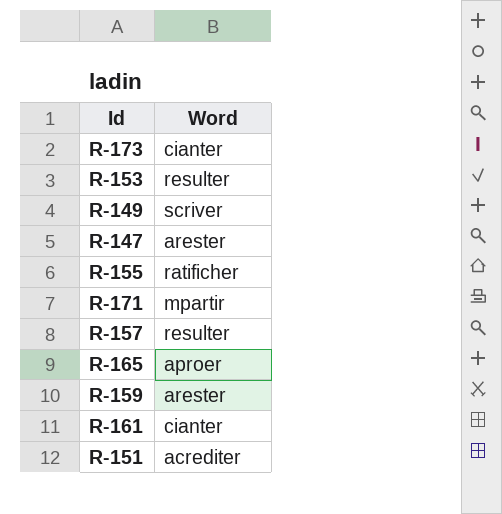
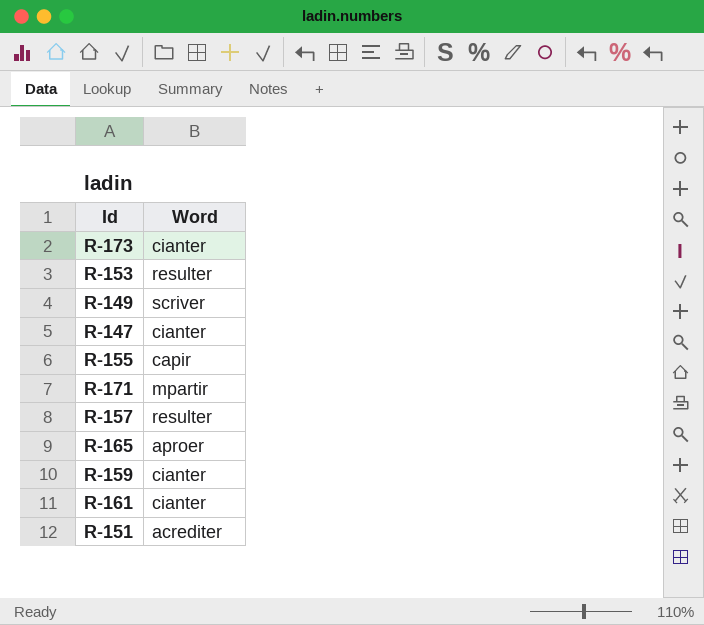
R-147 | Word: arester -> cianter
R-155 | Word: ratificher -> capir
R-159 | Word: arester -> cianter

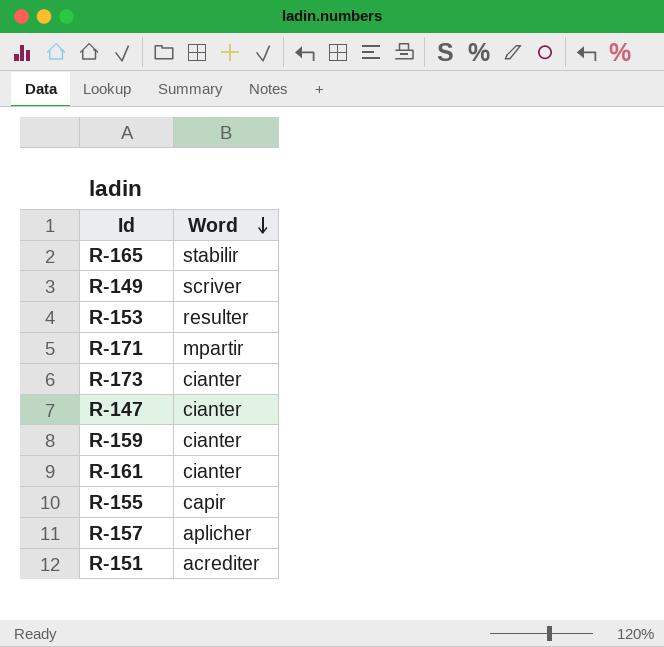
row order: none -> Word descending
R-165 | Word: aproer -> stabilir
R-157 | Word: resulter -> aplicher

